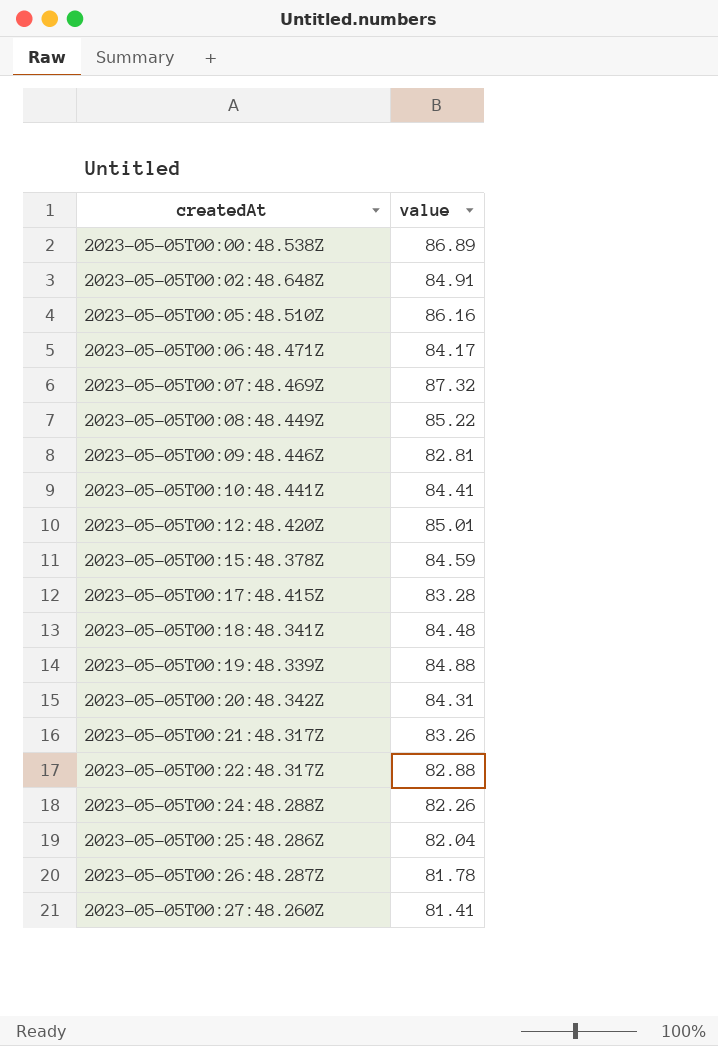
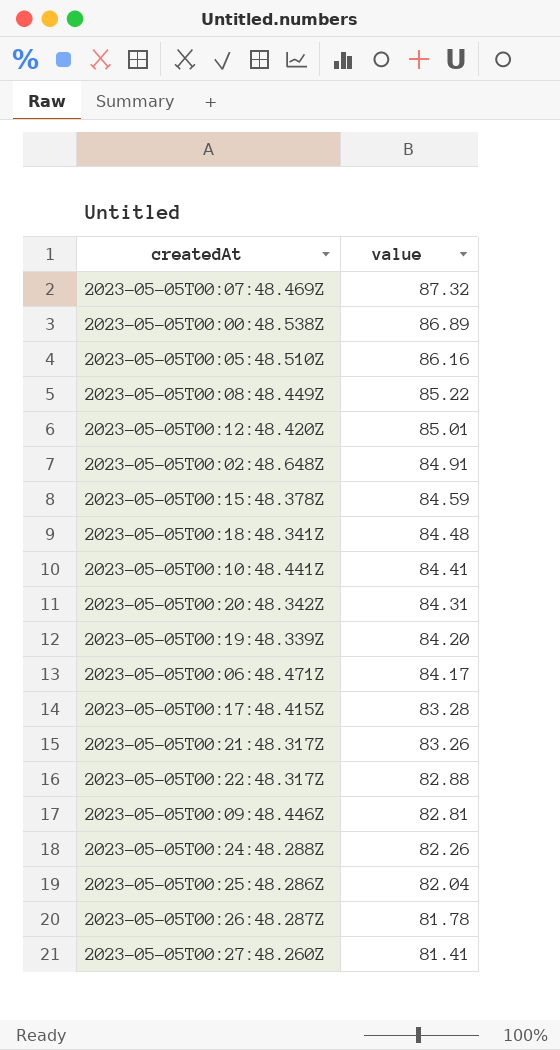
row order: createdAt ascending -> value descending
2023-05-05T00:19:48.339Z | value: 84.88 -> 84.20

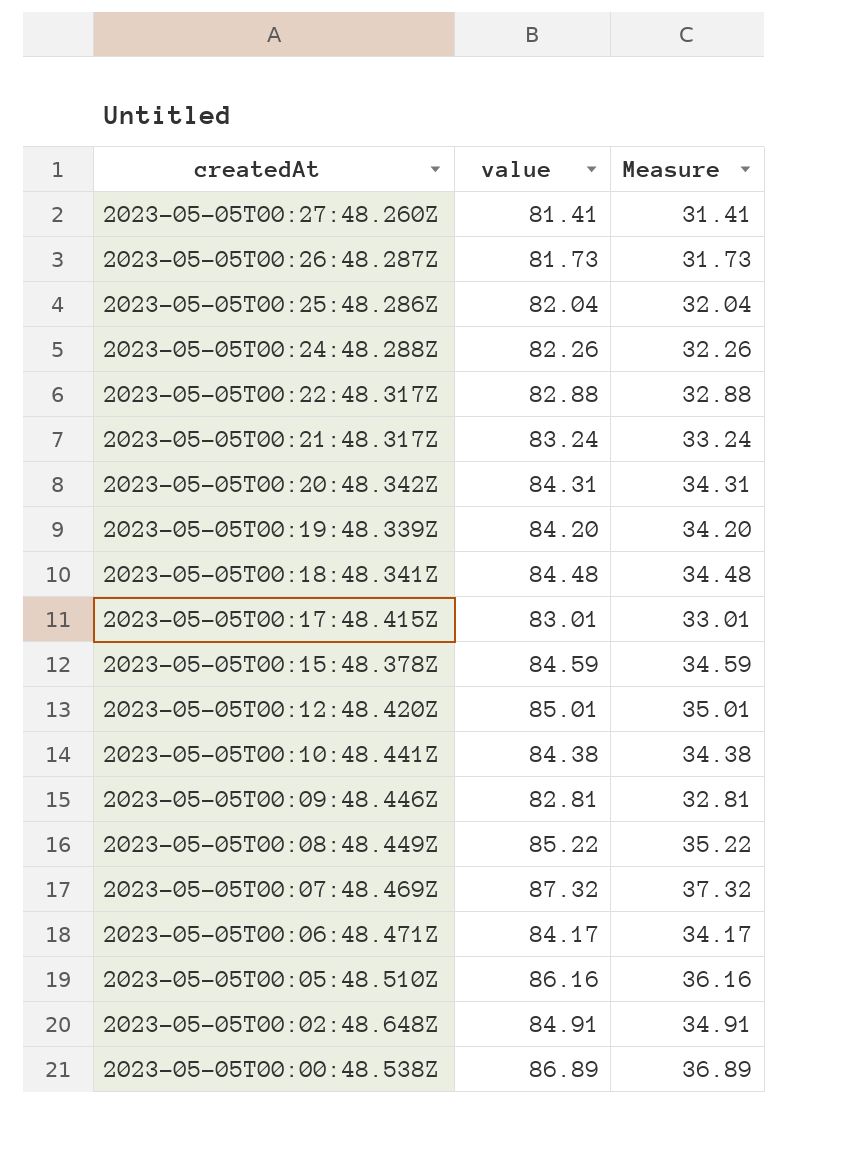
row order: value descending -> createdAt descending
column Measure | formula: none -> [value] - 50
2023-05-05T00:26:48.287Z | value: 81.78 -> 81.73
2023-05-05T00:21:48.317Z | value: 83.26 -> 83.24
2023-05-05T00:17:48.415Z | value: 83.28 -> 83.01
2023-05-05T00:10:48.441Z | value: 84.41 -> 84.38

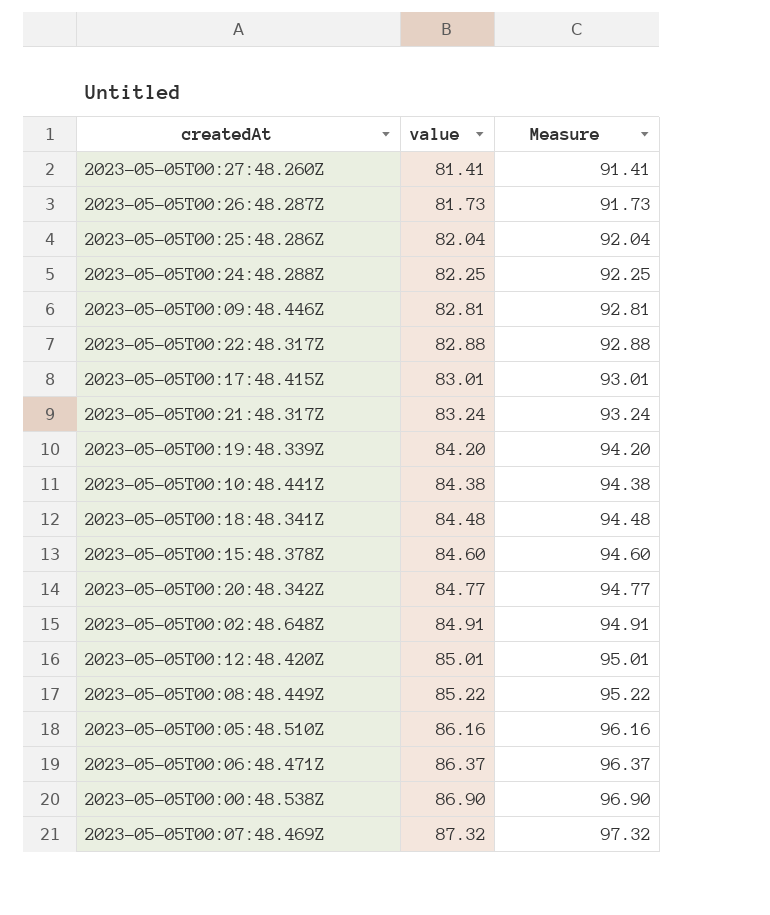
row order: createdAt descending -> value ascending
column Measure | formula: [value] - 50 -> [value] + 10
2023-05-05T00:24:48.288Z | value: 82.26 -> 82.25
2023-05-05T00:15:48.378Z | value: 84.59 -> 84.60
2023-05-05T00:20:48.342Z | value: 84.31 -> 84.77
2023-05-05T00:06:48.471Z | value: 84.17 -> 86.37
2023-05-05T00:00:48.538Z | value: 86.89 -> 86.90

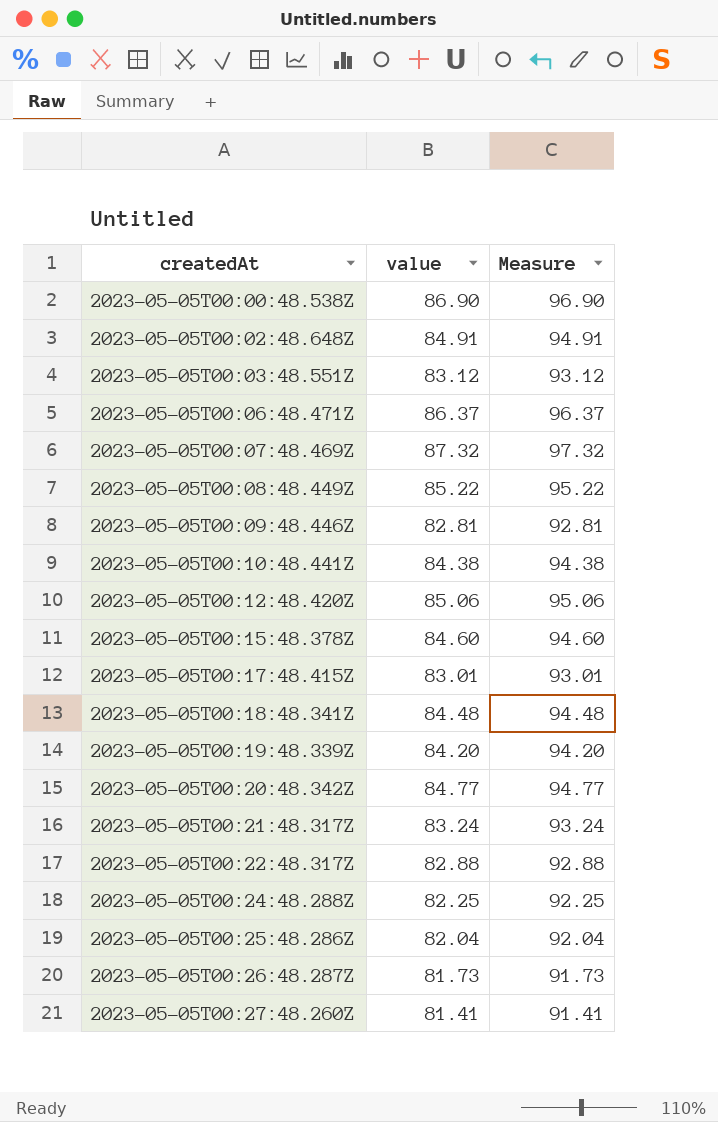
row order: value ascending -> createdAt ascending
row 2023-05-05T00:05:48.510Z: 86.16 | 96.16 -> none
row 2023-05-05T00:03:48.551Z: none -> 83.12 | 93.12
2023-05-05T00:12:48.420Z | value: 85.01 -> 85.06
2023-05-05T00:12:48.420Z | Measure: 95.01 -> 95.06

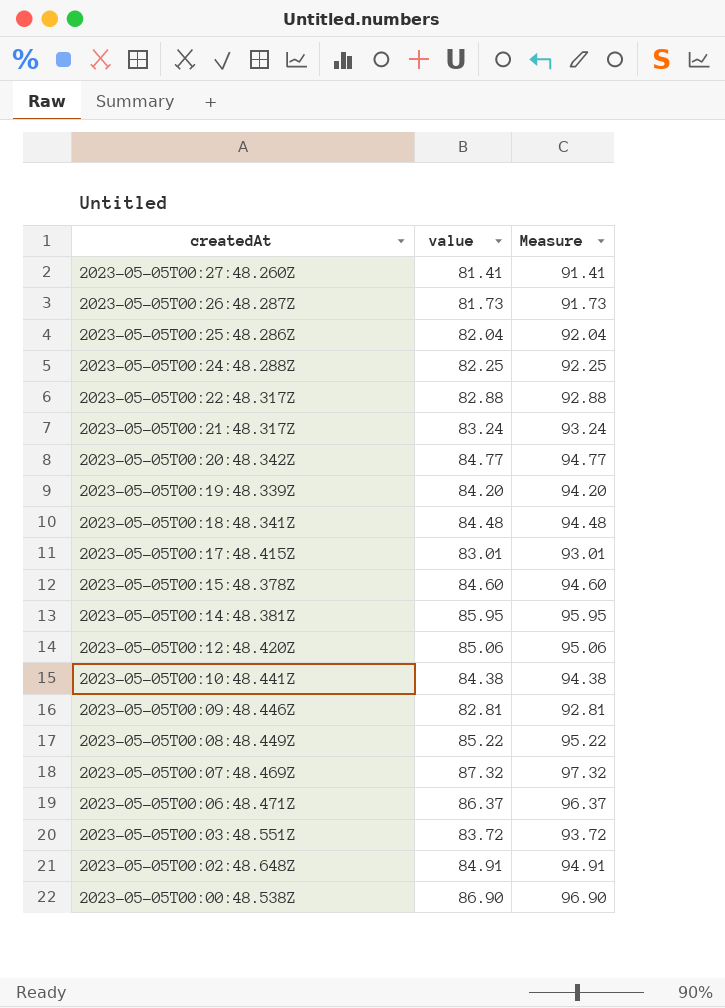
row order: createdAt ascending -> createdAt descending
row 2023-05-05T00:14:48.381Z: none -> 85.95 | 95.95
2023-05-05T00:03:48.551Z | value: 83.12 -> 83.72
2023-05-05T00:03:48.551Z | Measure: 93.12 -> 93.72

